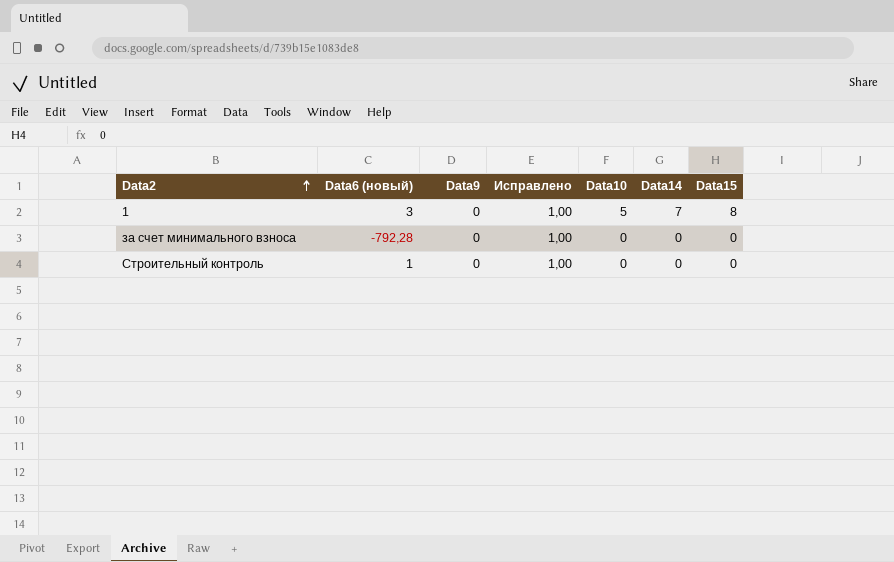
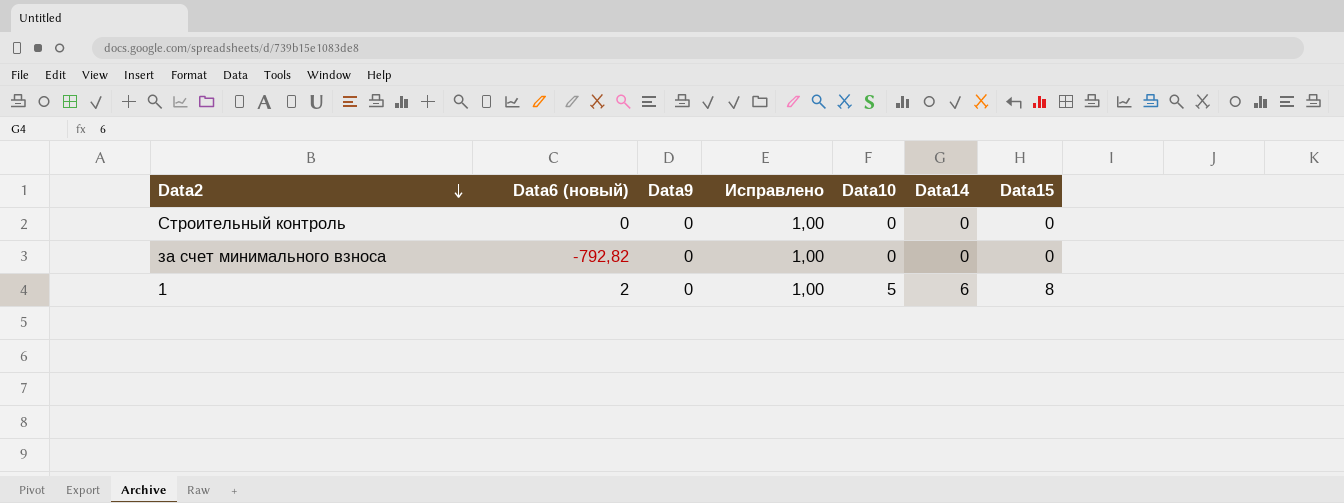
row order: Data2 ascending -> Data2 descending
Строительный контроль | Data6 (новый): 1 -> 0
за счет минимального взноса | Data6 (новый): -792,28 -> -792,82
1 | Data6 (новый): 3 -> 2
1 | Data14: 7 -> 6

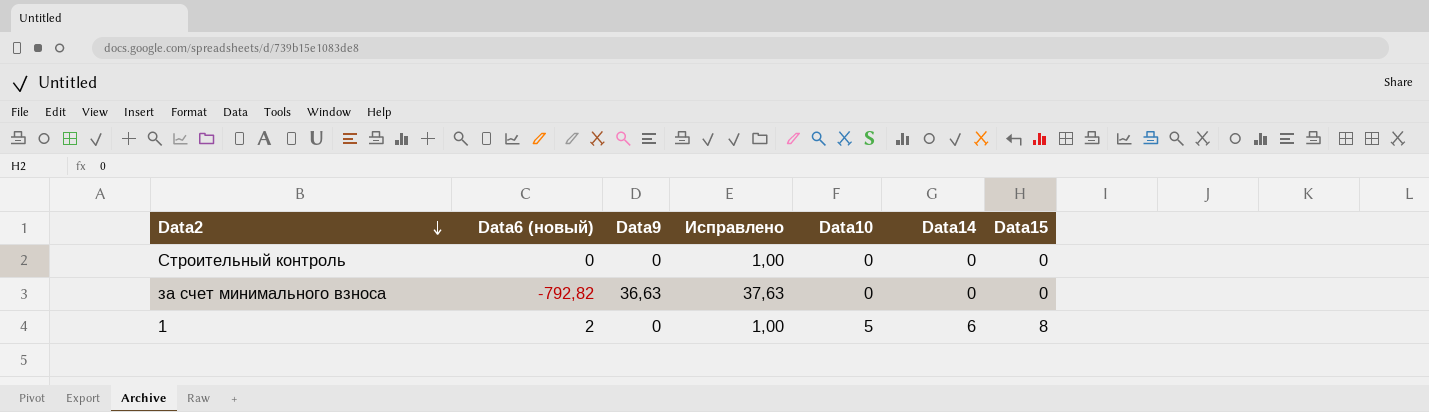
за счет минимального взноса | Data9: 0 -> 36,63
за счет минимального взноса | Исправлено: 1,00 -> 37,63

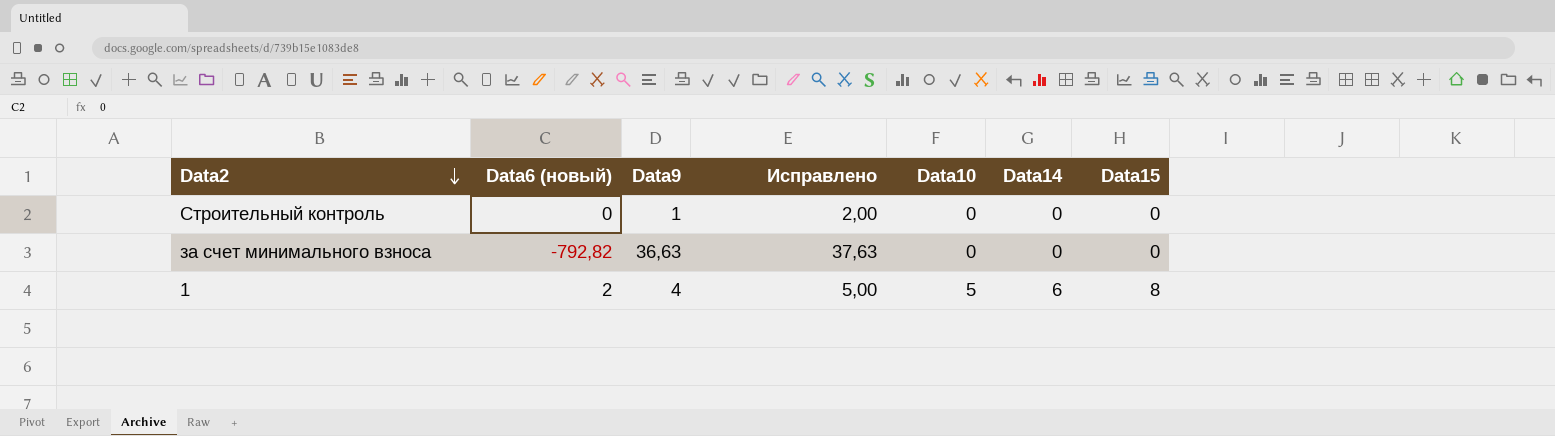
Строительный контроль | Data9: 0 -> 1
Строительный контроль | Исправлено: 1,00 -> 2,00
1 | Data9: 0 -> 4
1 | Исправлено: 1,00 -> 5,00

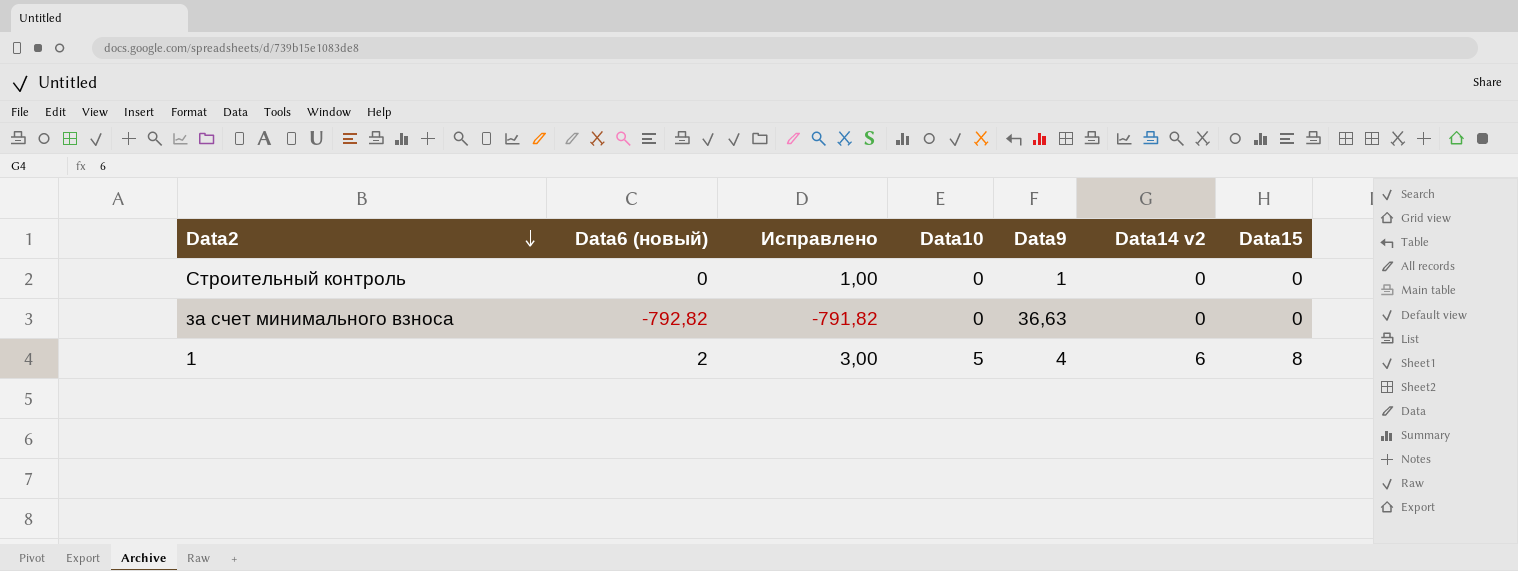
column Исправлено | formula: [Data9] + 1 -> [Data6 (новый)] + 1
column Data9 | position: 3 -> 5
column name: Data14 -> Data14 v2

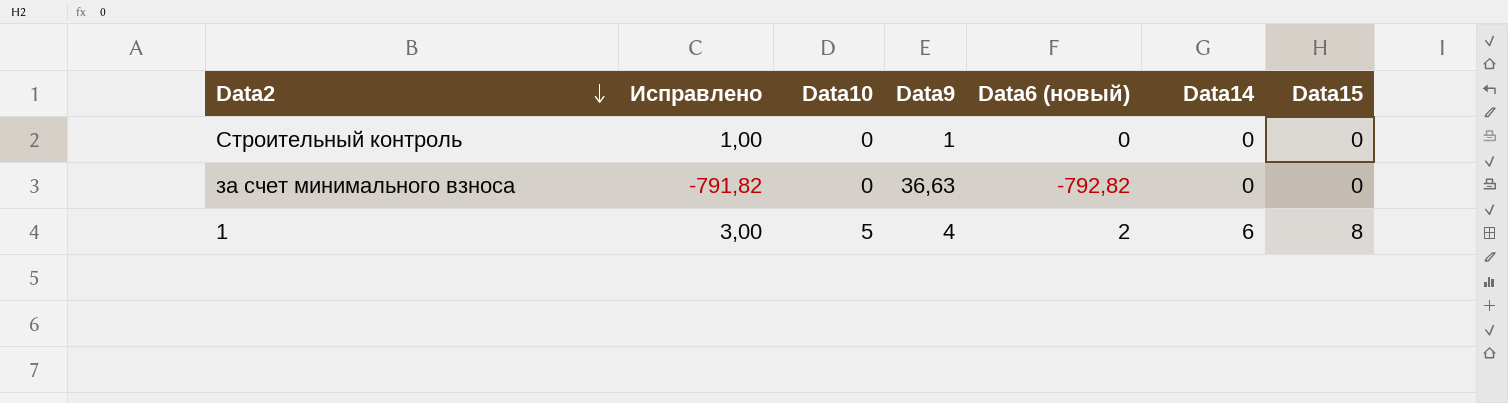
column Data6 (новый) | position: 2 -> 5
column name: Data14 v2 -> Data14

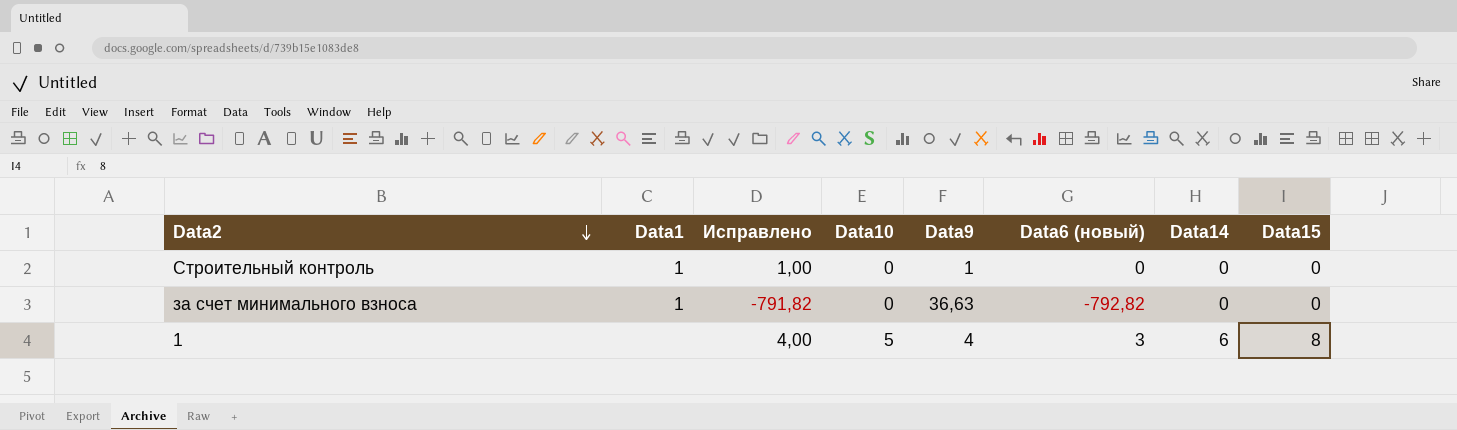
column Data1 | position: none -> 2
1 | Исправлено: 3,00 -> 4,00
1 | Data6 (новый): 2 -> 3

